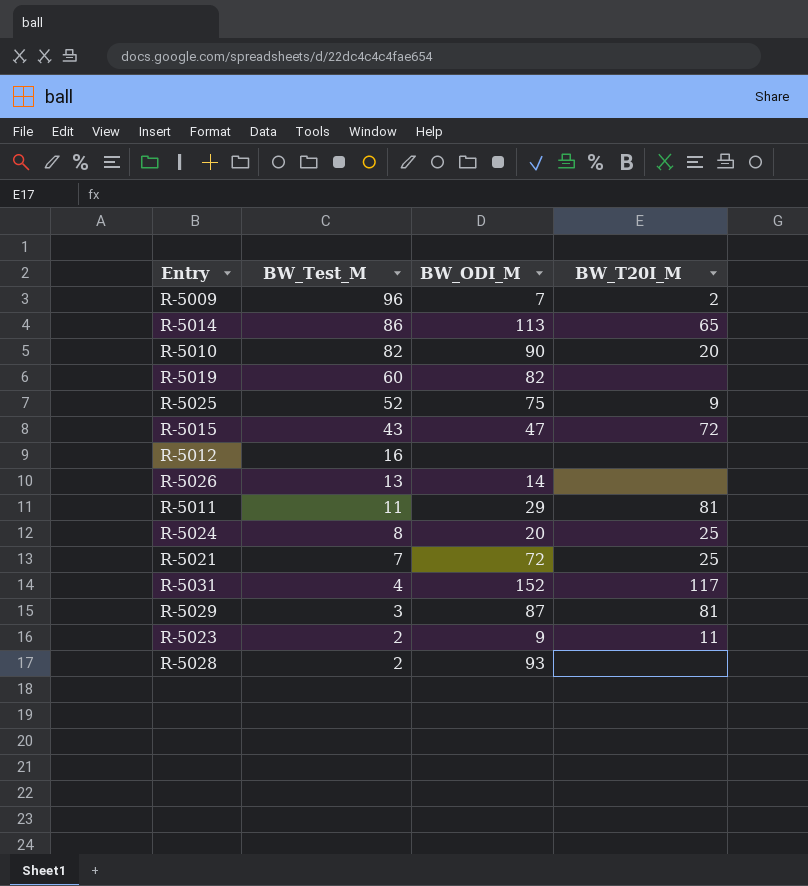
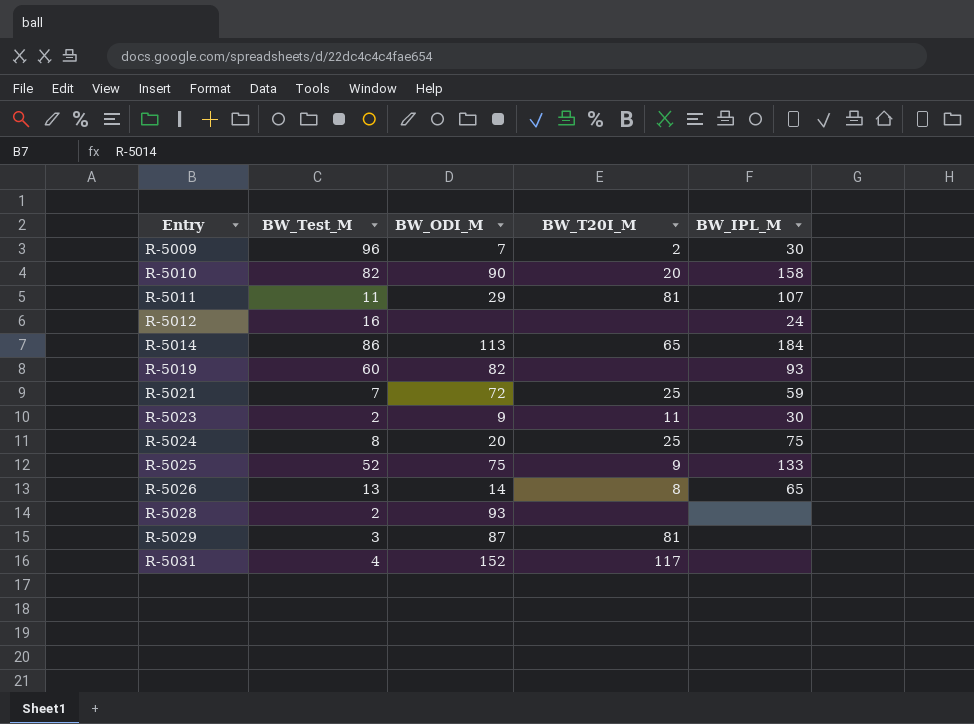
row order: BW_Test_M descending -> Entry ascending
column BW_IPL_M | position: none -> 5
row R-5015: 43 | 47 | 72 -> none
R-5026 | BW_T20I_M: none -> 8

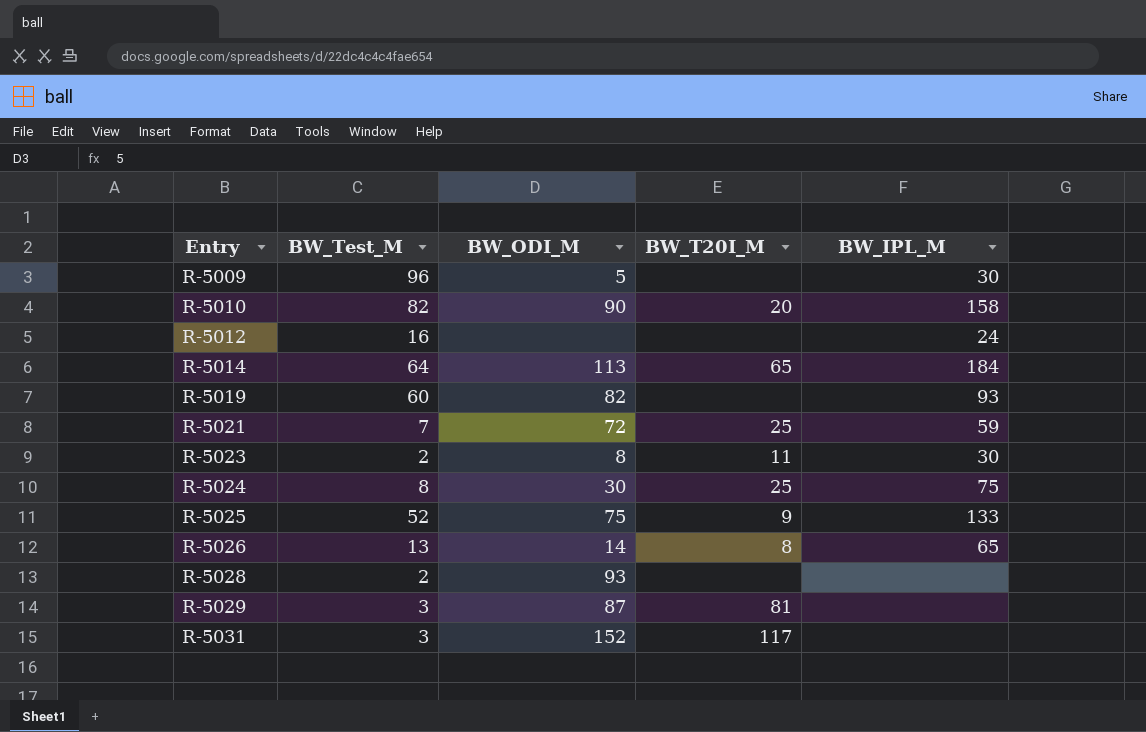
row R-5011: 11 | 29 | 81 | 107 -> none
R-5009 | BW_ODI_M: 7 -> 5
R-5009 | BW_T20I_M: 2 -> none
R-5014 | BW_Test_M: 86 -> 64
R-5023 | BW_ODI_M: 9 -> 8
R-5024 | BW_ODI_M: 20 -> 30
R-5031 | BW_Test_M: 4 -> 3

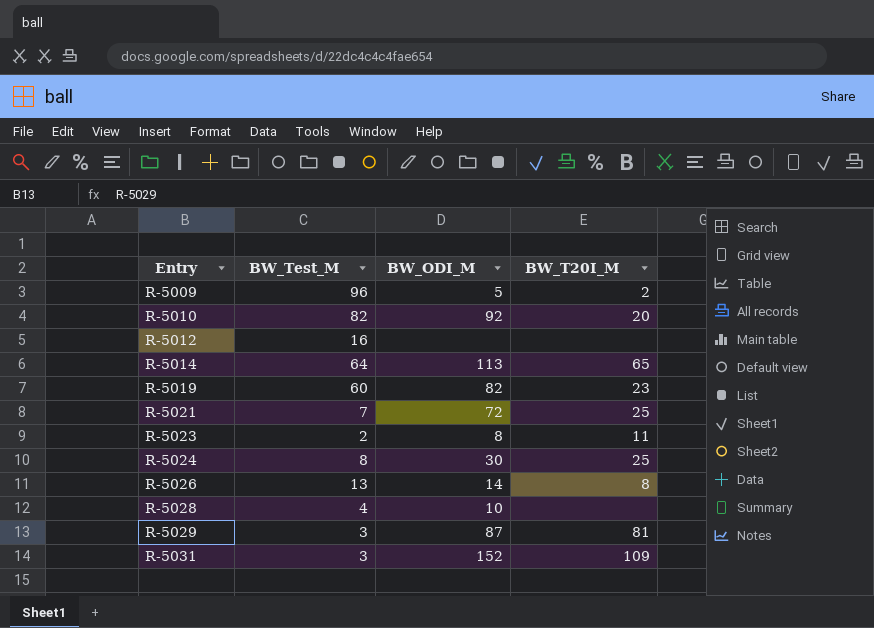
column BW_IPL_M | position: 5 -> none
row R-5025: 52 | 75 | 9 | 133 -> none
R-5009 | BW_T20I_M: none -> 2
R-5010 | BW_ODI_M: 90 -> 92
R-5019 | BW_T20I_M: none -> 23
R-5028 | BW_Test_M: 2 -> 4
R-5028 | BW_ODI_M: 93 -> 10
R-5031 | BW_T20I_M: 117 -> 109

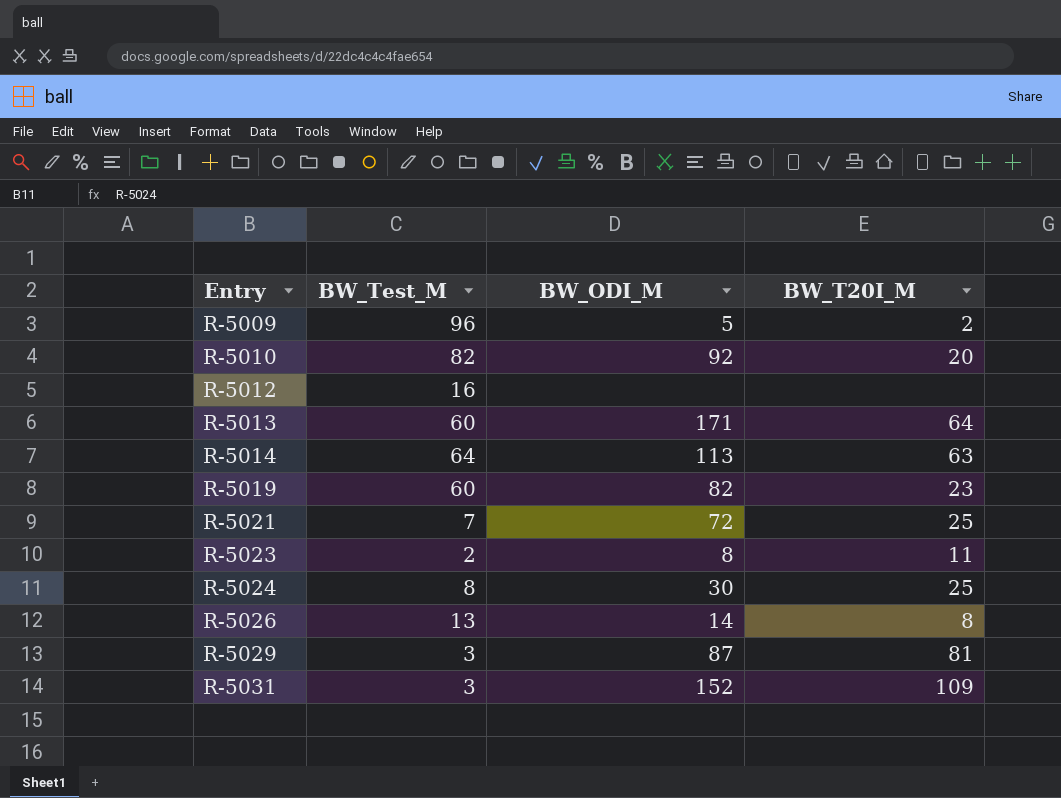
row R-5028: 4 | 10 | none -> none
row R-5013: none -> 60 | 171 | 64
R-5014 | BW_T20I_M: 65 -> 63

